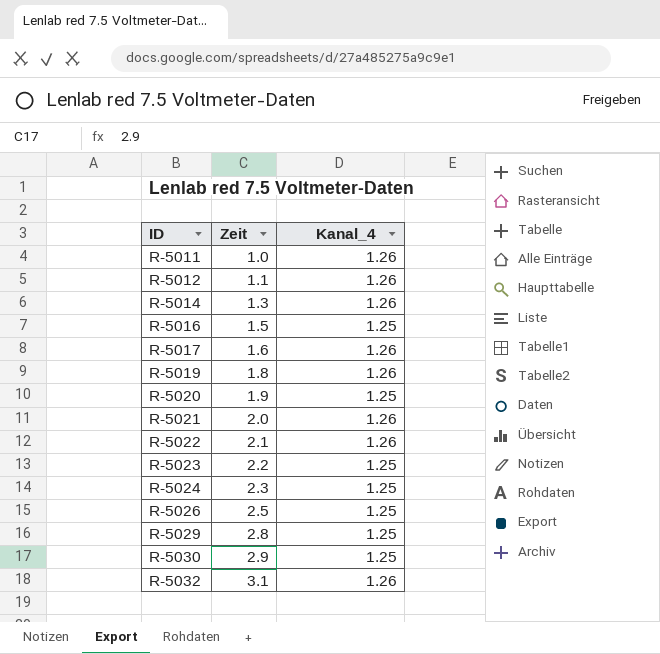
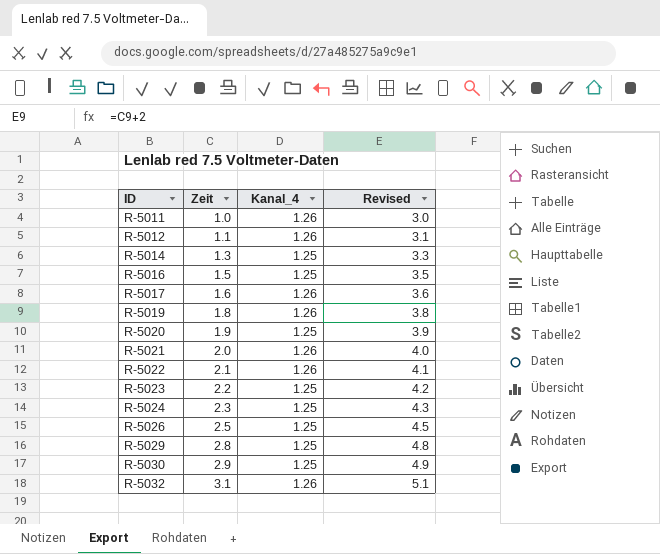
column Revised | formula: none -> [Zeit] + 2
R-5014 | Kanal_4: 1.26 -> 1.25

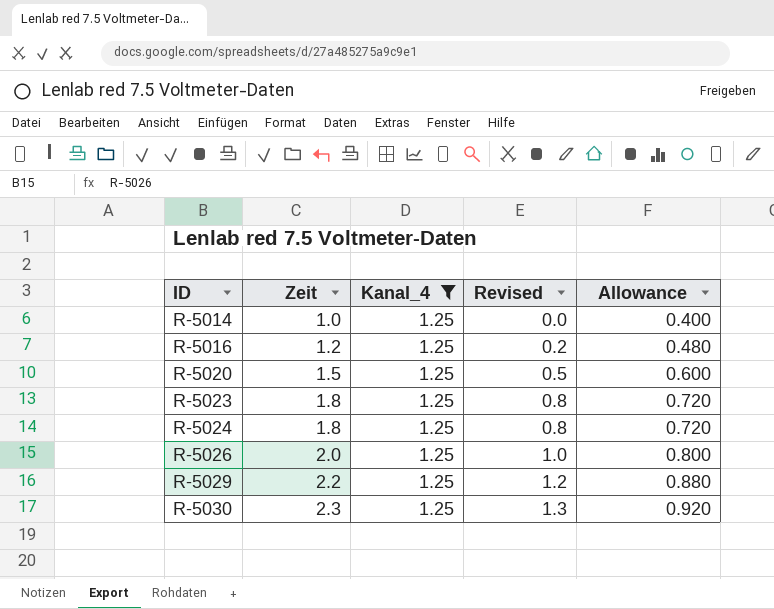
filter: none -> Kanal_4 = 1.25
column Revised | formula: [Zeit] + 2 -> [Zeit] - 1
column Allowance | formula: none -> [Zeit] * 0.4
R-5014 | Zeit: 1.3 -> 1.0
R-5016 | Zeit: 1.5 -> 1.2
R-5020 | Zeit: 1.9 -> 1.5
R-5023 | Zeit: 2.2 -> 1.8
R-5024 | Zeit: 2.3 -> 1.8
R-5026 | Zeit: 2.5 -> 2.0
R-5029 | Zeit: 2.8 -> 2.2
R-5030 | Zeit: 2.9 -> 2.3

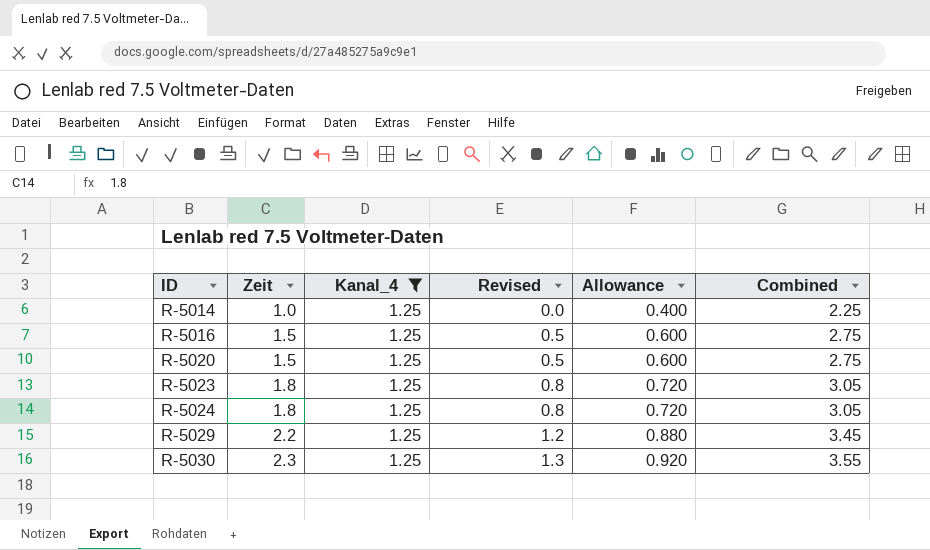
column Combined | formula: none -> [Zeit] + [Kanal_4]
row R-5026: 2.0 | 1.25 | 1.0 | 0.800 -> none
R-5016 | Zeit: 1.2 -> 1.5
R-5016 | Revised: 0.2 -> 0.5
R-5016 | Allowance: 0.480 -> 0.600

